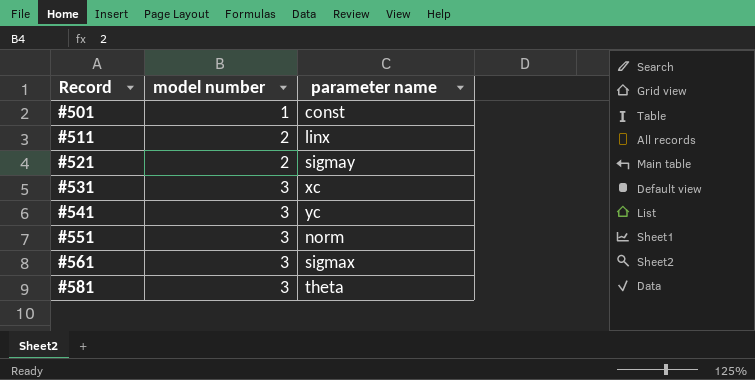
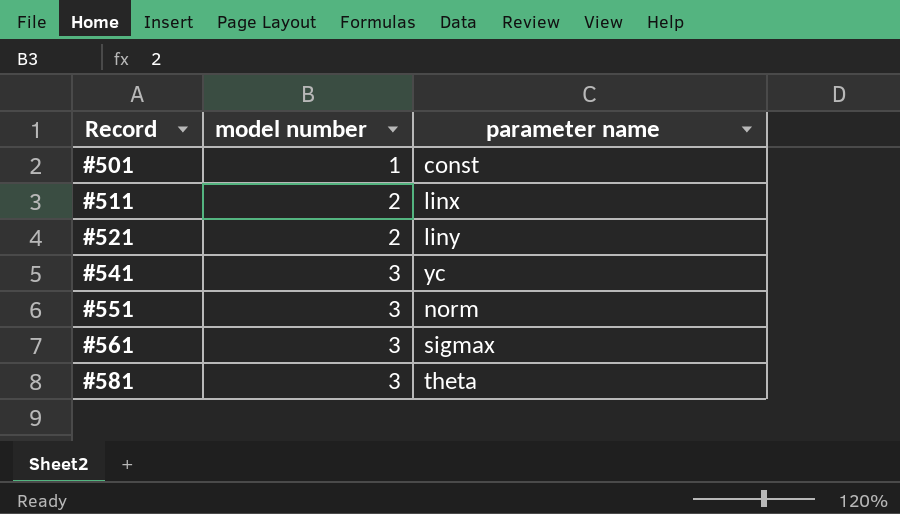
row #531: 3 | xc -> none
#521 | parameter name: sigmay -> liny

